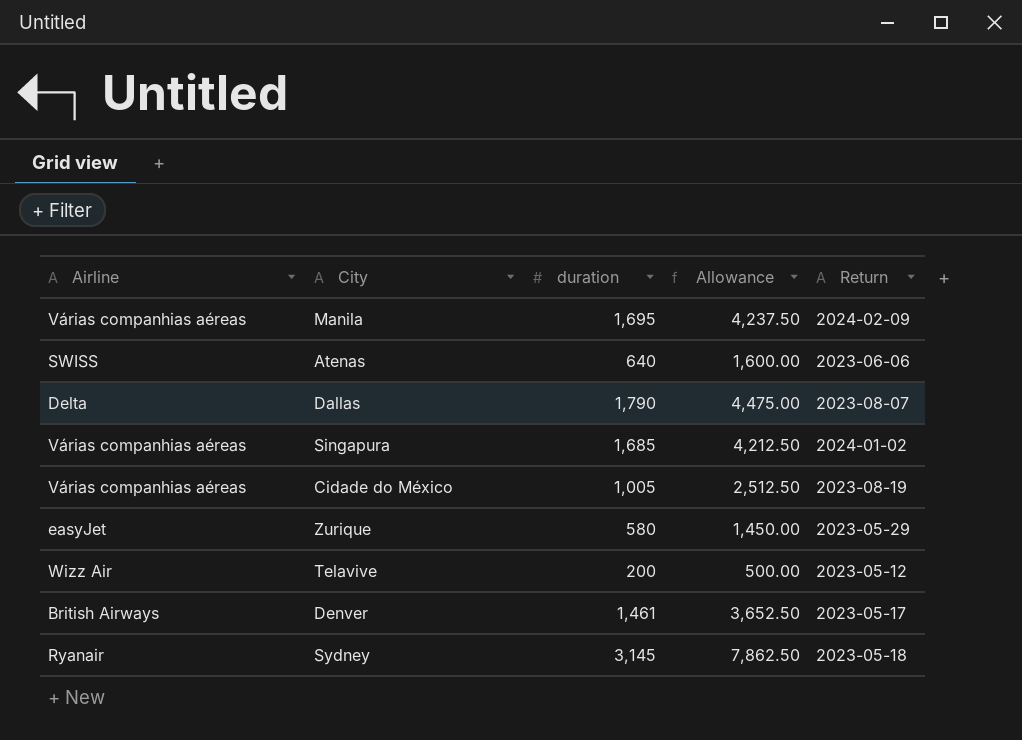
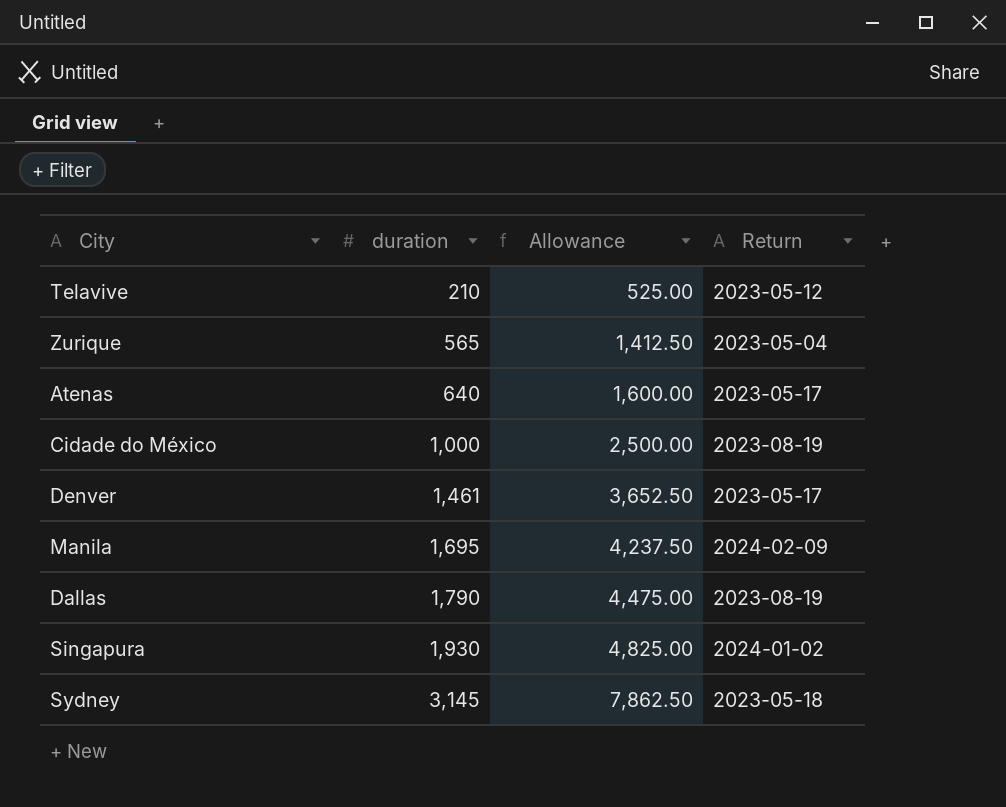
row order: none -> duration ascending
column Airline | position: 1 -> none
Telavive | duration: 200 -> 210
Telavive | Allowance: 500.00 -> 525.00
Zurique | duration: 580 -> 565
Zurique | Allowance: 1,450.00 -> 1,412.50
Zurique | Return: 2023-05-29 -> 2023-05-04
Atenas | Return: 2023-06-06 -> 2023-05-17
Cidade do México | duration: 1,005 -> 1,000
Cidade do México | Allowance: 2,512.50 -> 2,500.00
Dallas | Return: 2023-08-07 -> 2023-08-19
Singapura | duration: 1,685 -> 1,930
Singapura | Allowance: 4,212.50 -> 4,825.00

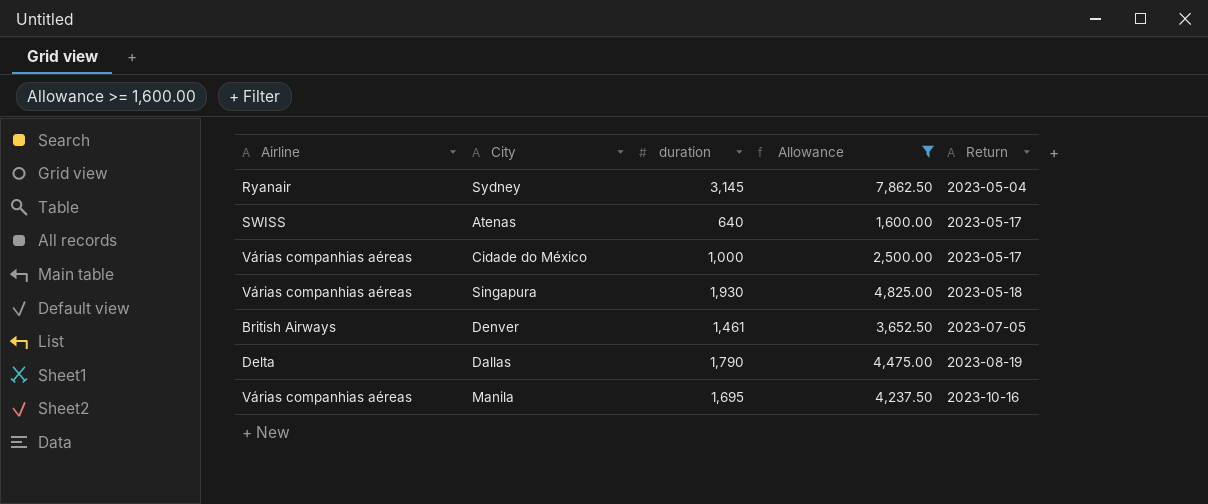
filter: none -> Allowance >= 1,600.00
row order: duration ascending -> Return ascending
column Airline | position: none -> 1
Sydney | Return: 2023-05-18 -> 2023-05-04
Cidade do México | Return: 2023-08-19 -> 2023-05-17
Singapura | Return: 2024-01-02 -> 2023-05-18
Denver | Return: 2023-05-17 -> 2023-07-05
Manila | Return: 2024-02-09 -> 2023-10-16

